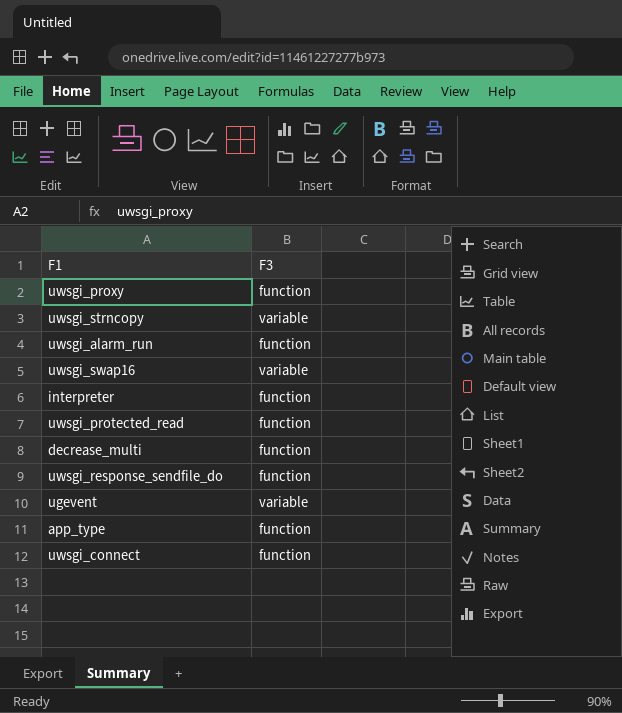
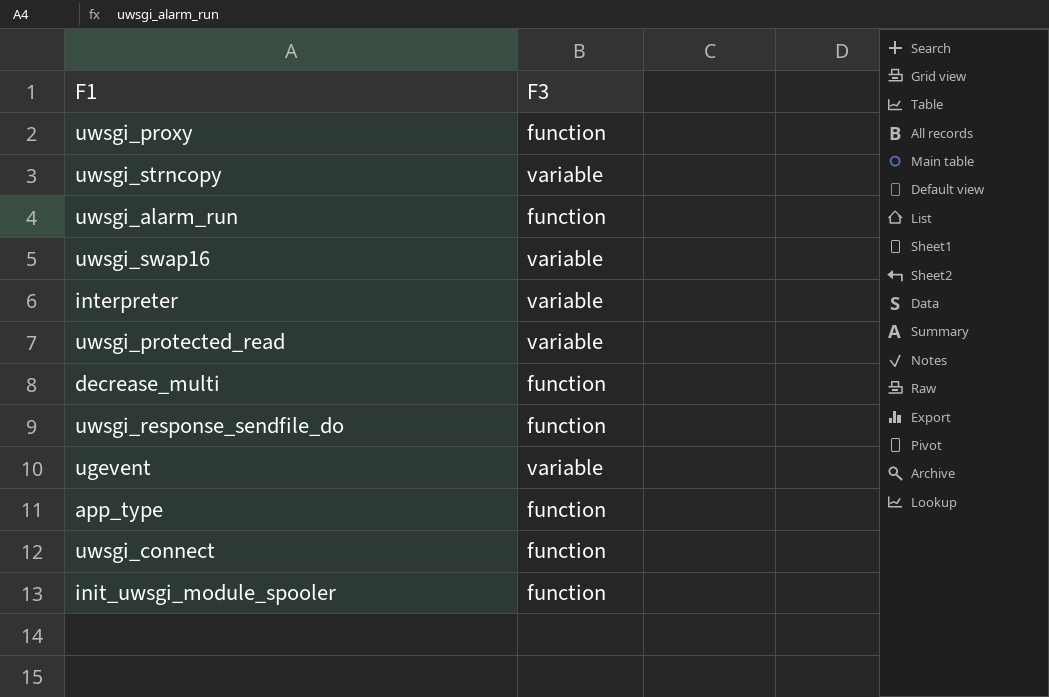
interpreter | F3: function -> variable
uwsgi_protected_read | F3: function -> variable
row init_uwsgi_module_spooler: none -> function

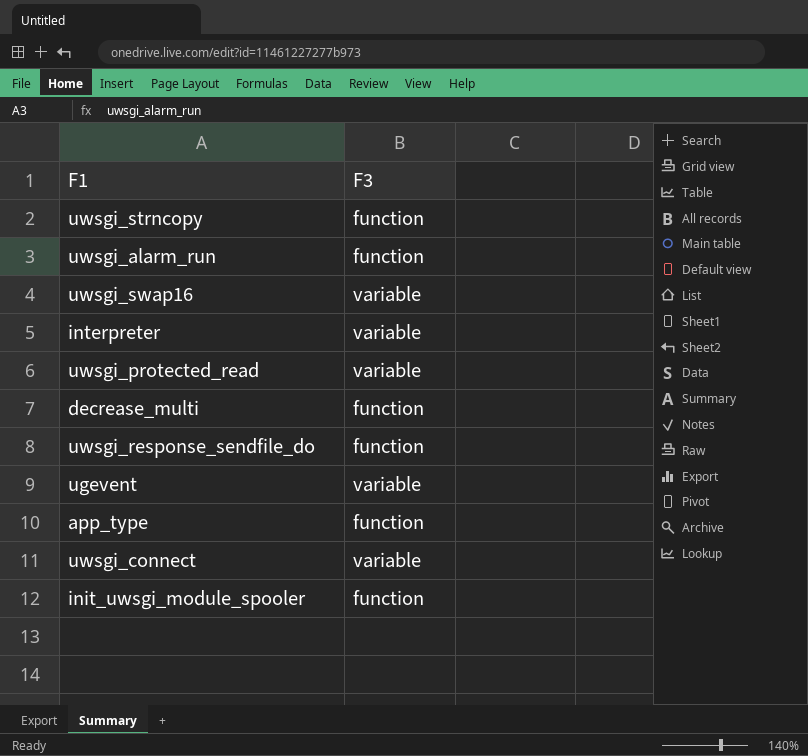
row uwsgi_proxy: function -> none
uwsgi_strncopy | F3: variable -> function
uwsgi_connect | F3: function -> variable

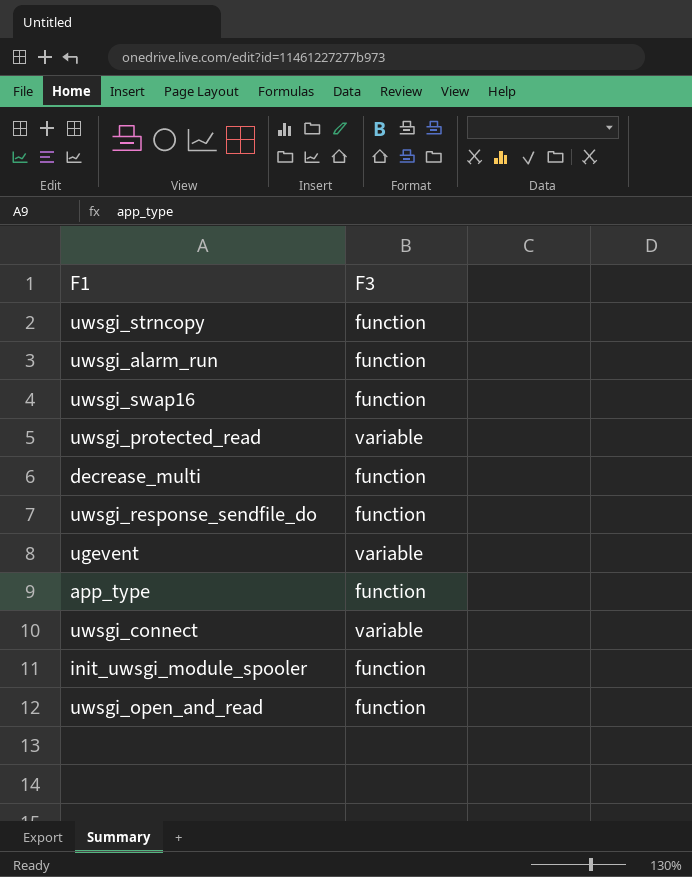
row interpreter: variable -> none
uwsgi_swap16 | F3: variable -> function
row uwsgi_open_and_read: none -> function

